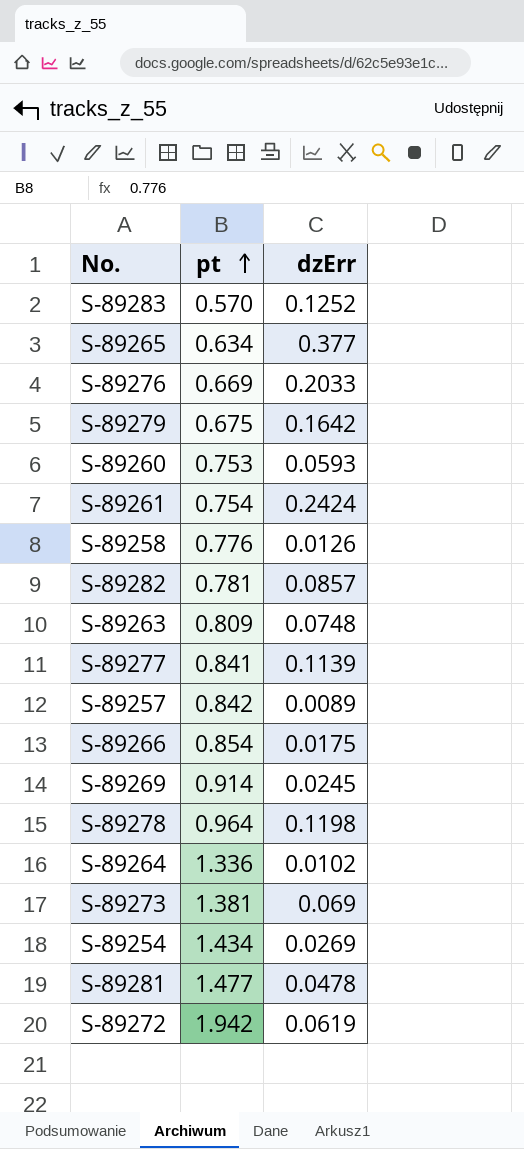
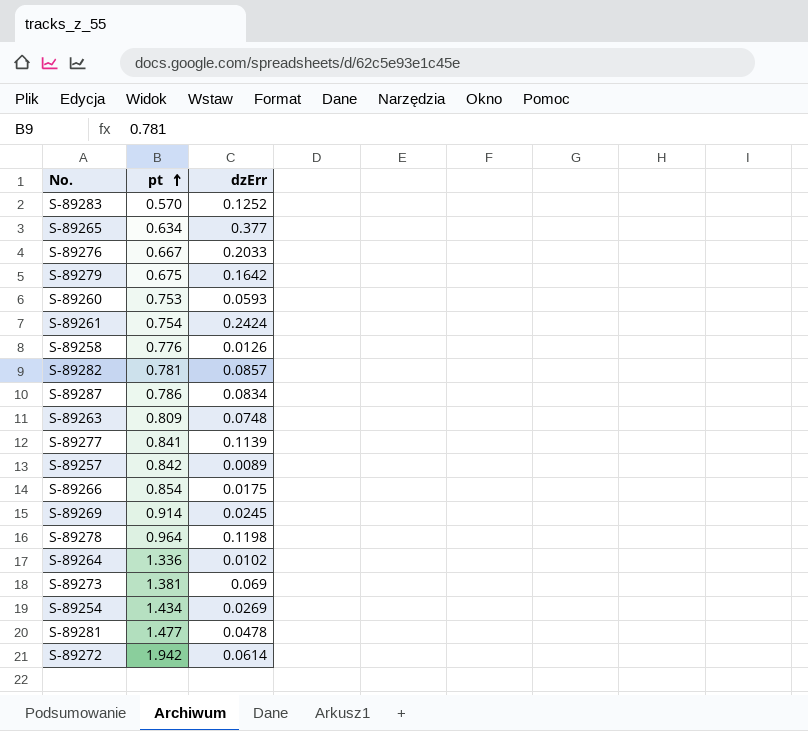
S-89276 | pt: 0.669 -> 0.667
row S-89287: none -> 0.786 | 0.0834
S-89272 | dzErr: 0.0619 -> 0.0614

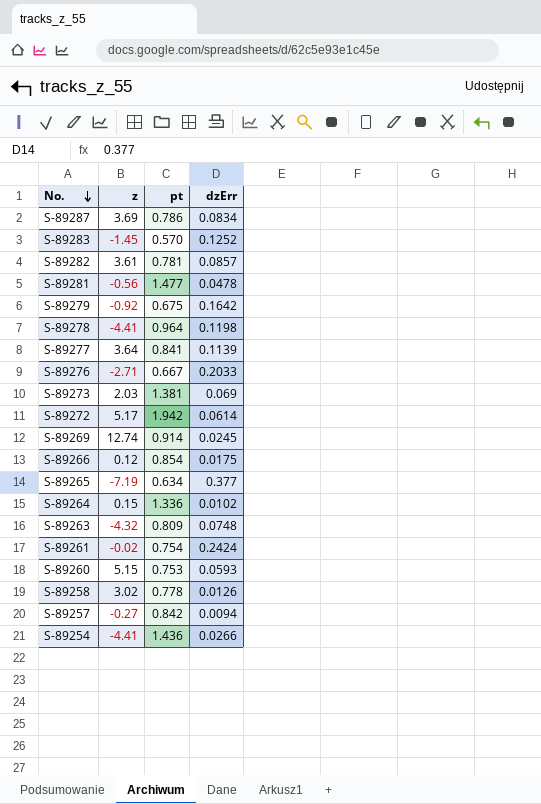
row order: pt ascending -> No. descending
column z | position: none -> 2
S-89258 | pt: 0.776 -> 0.778
S-89257 | dzErr: 0.0089 -> 0.0094
S-89254 | pt: 1.434 -> 1.436
S-89254 | dzErr: 0.0269 -> 0.0266

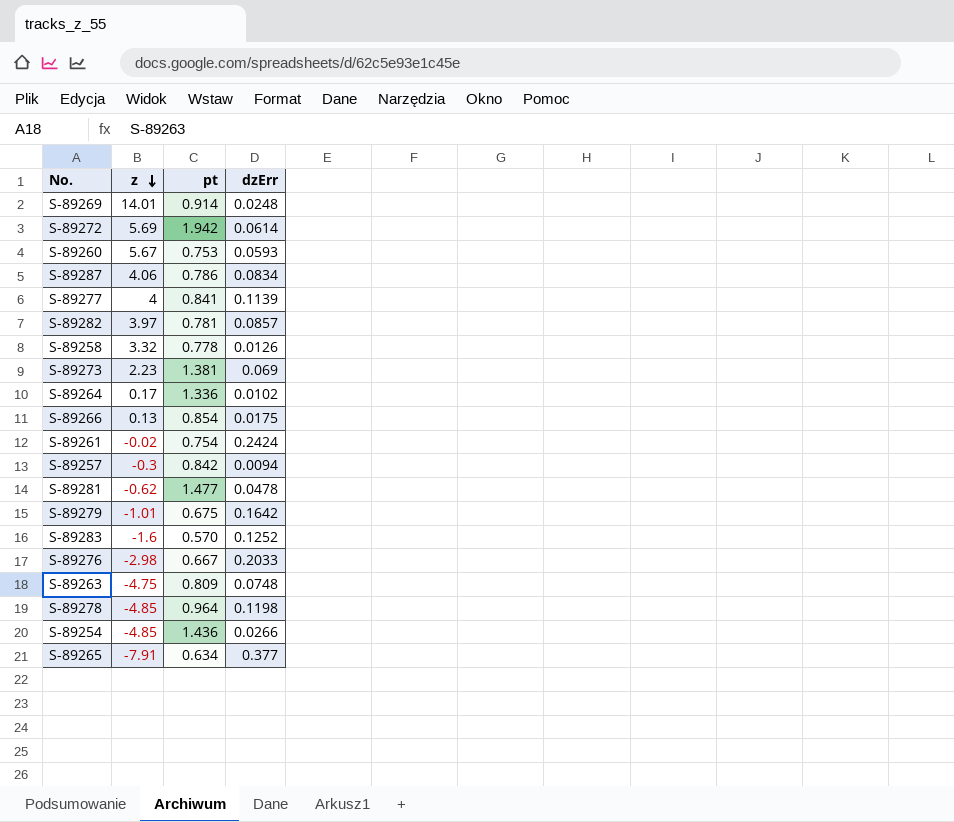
row order: No. descending -> z descending
S-89269 | z: 12.74 -> 14.01
S-89269 | dzErr: 0.0245 -> 0.0248
S-89272 | z: 5.17 -> 5.69
S-89260 | z: 5.15 -> 5.67
S-89287 | z: 3.69 -> 4.06
S-89277 | z: 3.64 -> 4
S-89282 | z: 3.61 -> 3.97
S-89258 | z: 3.02 -> 3.32
S-89273 | z: 2.03 -> 2.23
S-89264 | z: 0.15 -> 0.17
S-89266 | z: 0.12 -> 0.13
S-89257 | z: -0.27 -> -0.3
S-89281 | z: -0.56 -> -0.62
S-89279 | z: -0.92 -> -1.01
S-89283 | z: -1.45 -> -1.6
S-89276 | z: -2.71 -> -2.98
S-89263 | z: -4.32 -> -4.75
S-89278 | z: -4.41 -> -4.85
S-89254 | z: -4.41 -> -4.85
S-89265 | z: -7.19 -> -7.91

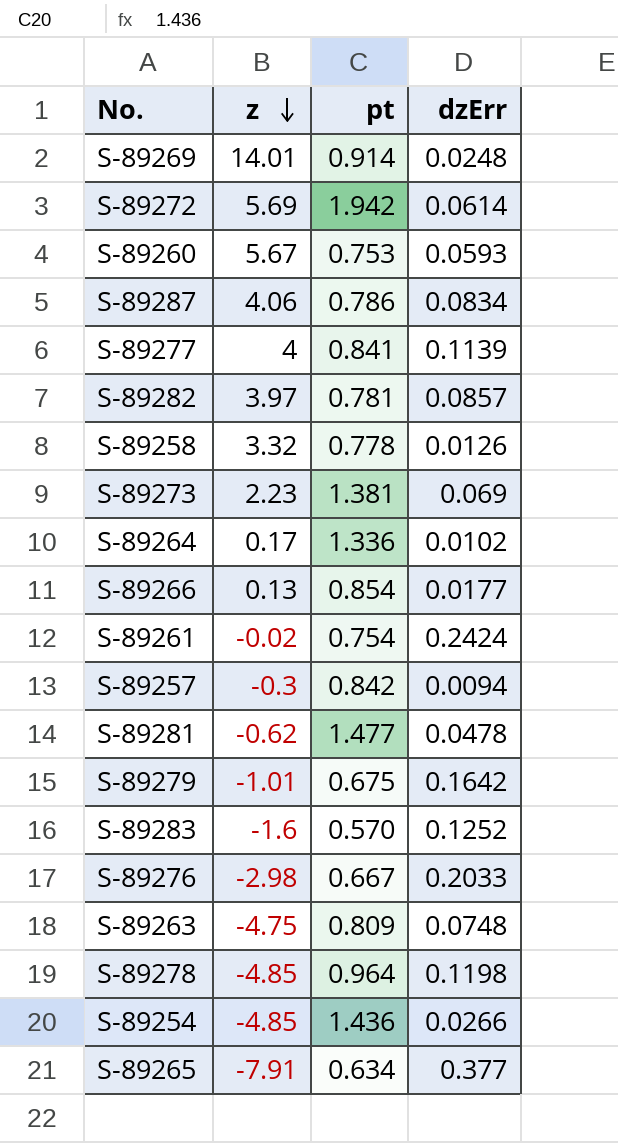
S-89266 | dzErr: 0.0175 -> 0.0177

